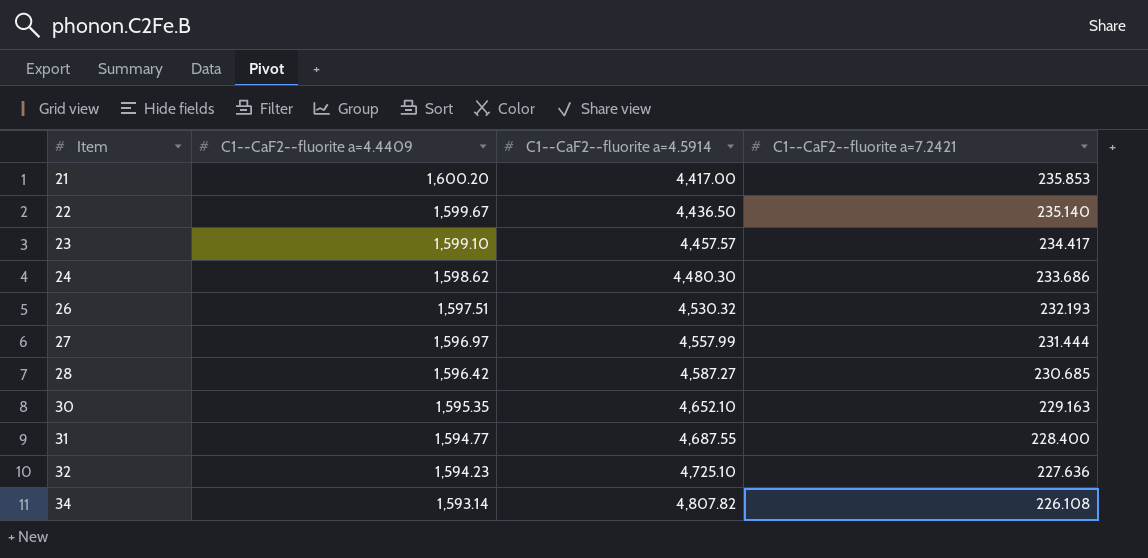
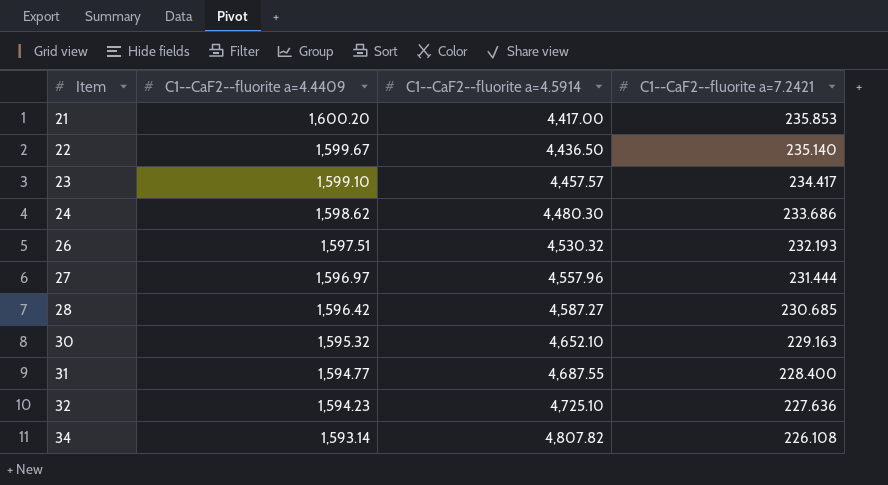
27 | C1--CaF2--fluorite a=4.5914: 4,557.99 -> 4,557.96
30 | C1--CaF2--fluorite a=4.4409: 1,595.35 -> 1,595.32

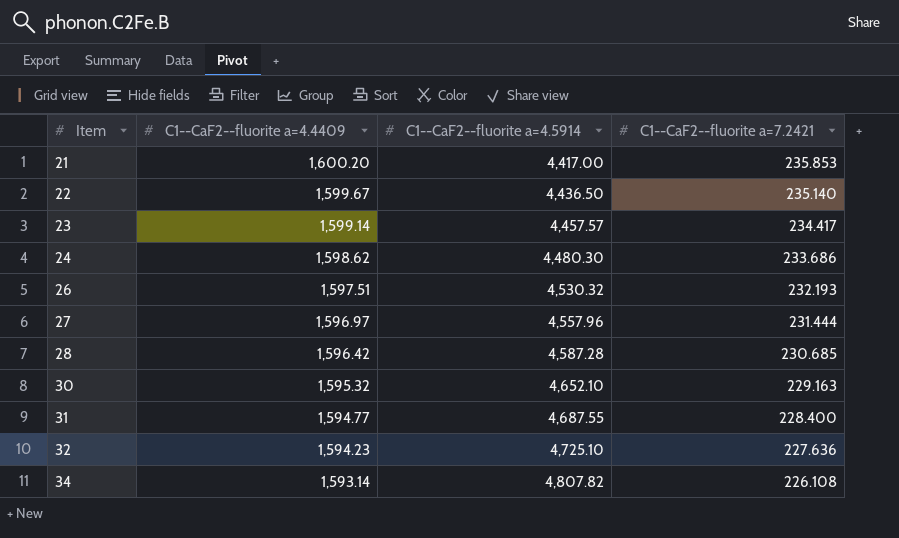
23 | C1--CaF2--fluorite a=4.4409: 1,599.10 -> 1,599.14
28 | C1--CaF2--fluorite a=4.5914: 4,587.27 -> 4,587.28

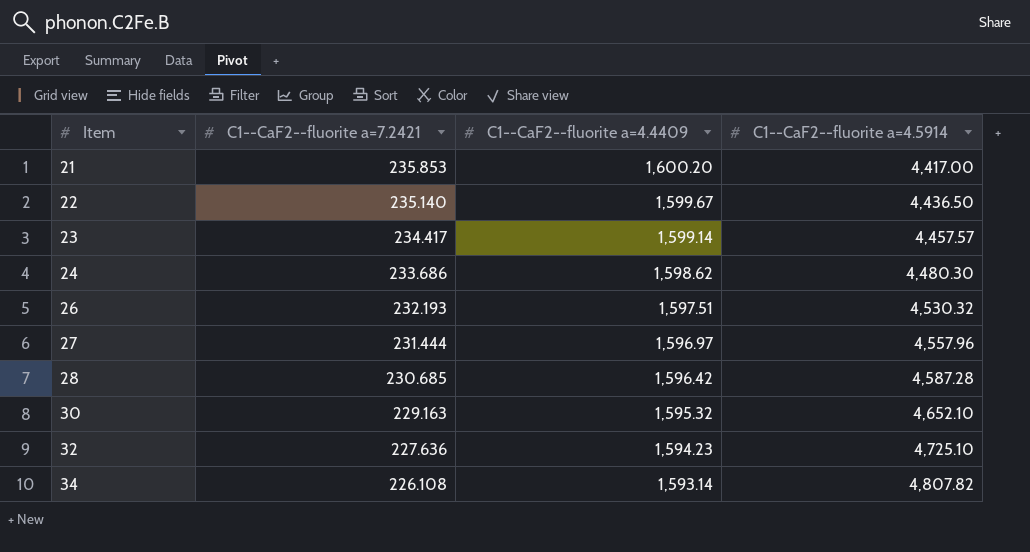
column C1--CaF2--fluorite a=7.2421 | position: 4 -> 2
row 31: 1,594.77 | 4,687.55 | 228.400 -> none

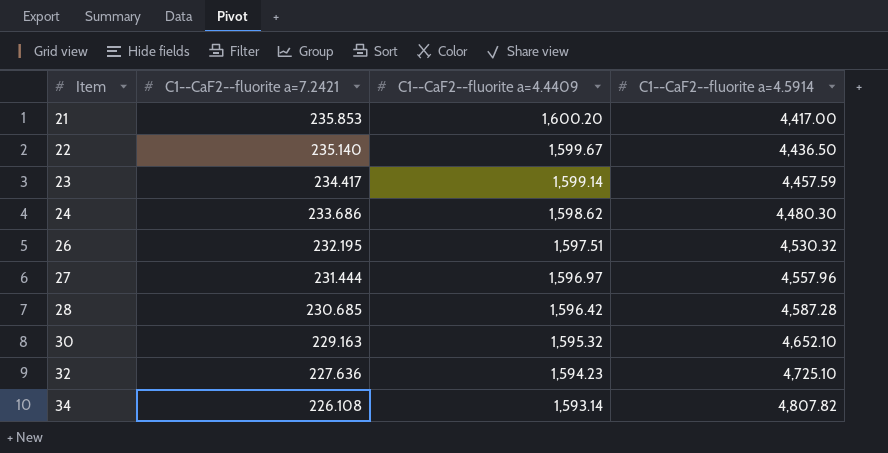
23 | C1--CaF2--fluorite a=4.5914: 4,457.57 -> 4,457.59
26 | C1--CaF2--fluorite a=7.2421: 232.193 -> 232.195

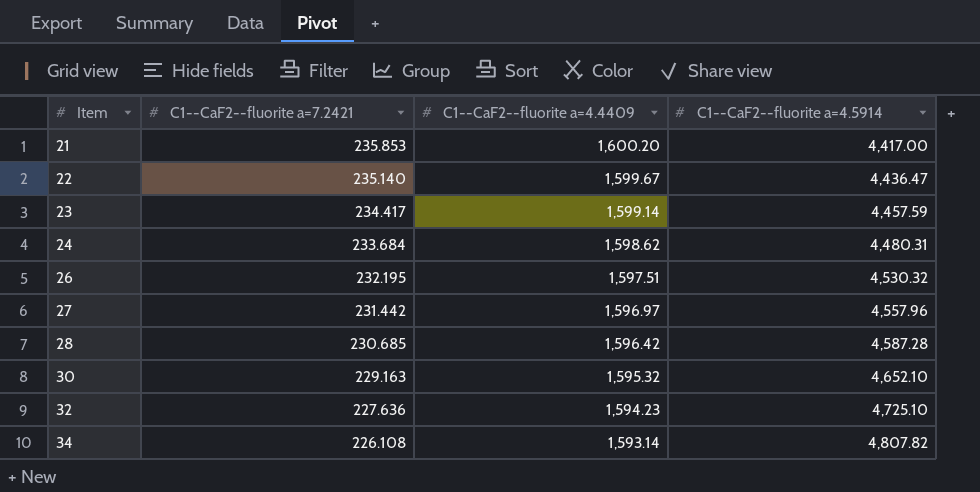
22 | C1--CaF2--fluorite a=4.5914: 4,436.50 -> 4,436.47
24 | C1--CaF2--fluorite a=7.2421: 233.686 -> 233.684
24 | C1--CaF2--fluorite a=4.5914: 4,480.30 -> 4,480.31
27 | C1--CaF2--fluorite a=7.2421: 231.444 -> 231.442

